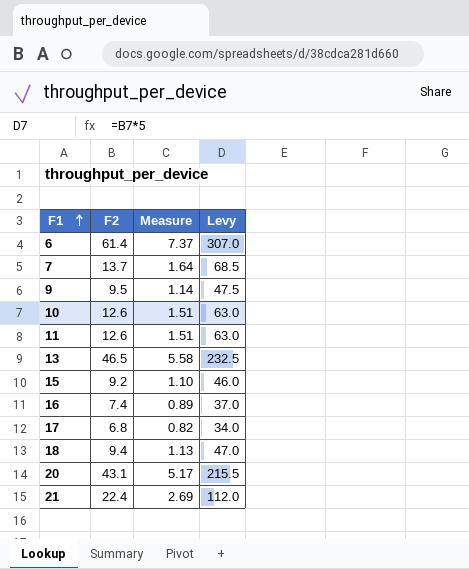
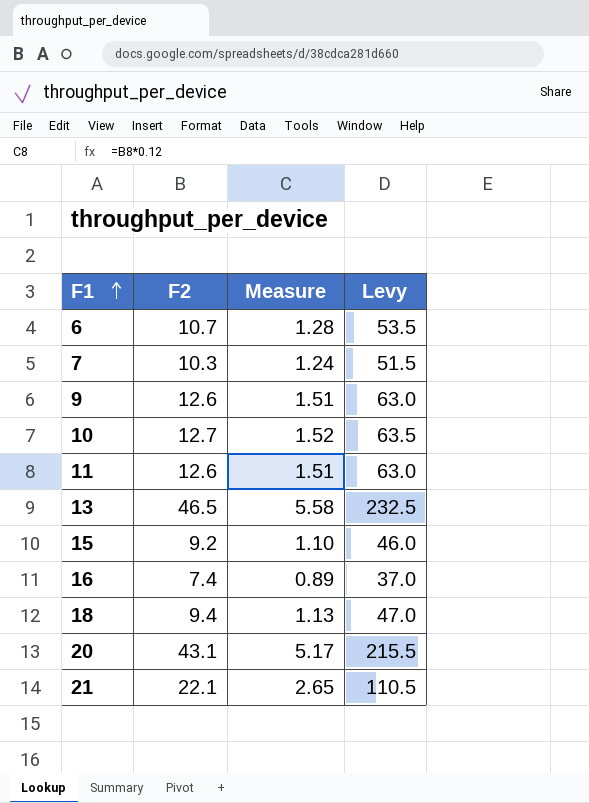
row 17: 6.8 | 0.82 | 34.0 -> none
6 | F2: 61.4 -> 10.7
6 | Measure: 7.37 -> 1.28
6 | Levy: 307.0 -> 53.5
7 | F2: 13.7 -> 10.3
7 | Measure: 1.64 -> 1.24
7 | Levy: 68.5 -> 51.5
9 | F2: 9.5 -> 12.6
9 | Measure: 1.14 -> 1.51
9 | Levy: 47.5 -> 63.0
10 | F2: 12.6 -> 12.7
10 | Measure: 1.51 -> 1.52
10 | Levy: 63.0 -> 63.5
21 | F2: 22.4 -> 22.1
21 | Measure: 2.69 -> 2.65
21 | Levy: 112.0 -> 110.5

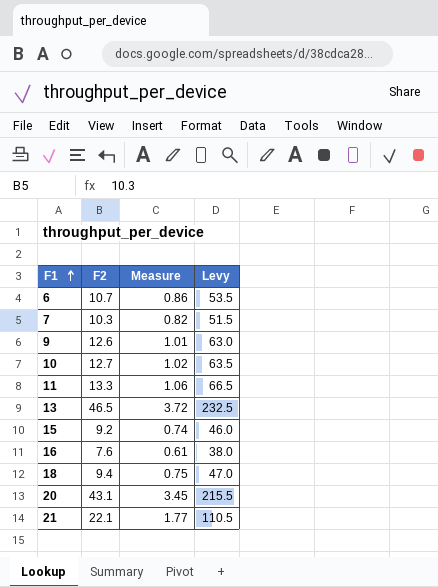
column Measure | formula: [F2] * 0.12 -> [F2] * 0.08
11 | F2: 12.6 -> 13.3
11 | Levy: 63.0 -> 66.5
16 | F2: 7.4 -> 7.6
16 | Levy: 37.0 -> 38.0

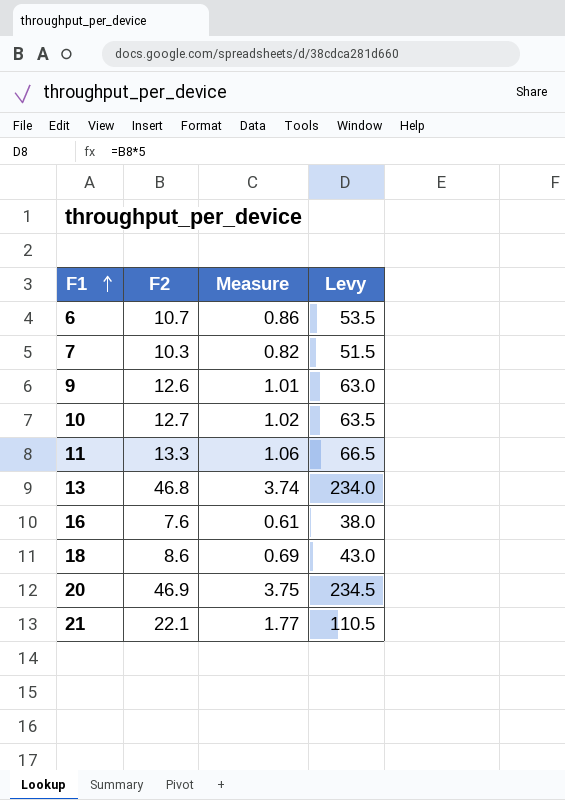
row 15: 9.2 | 0.74 | 46.0 -> none
13 | F2: 46.5 -> 46.8
13 | Measure: 3.72 -> 3.74
13 | Levy: 232.5 -> 234.0
18 | F2: 9.4 -> 8.6
18 | Measure: 0.75 -> 0.69
18 | Levy: 47.0 -> 43.0
20 | F2: 43.1 -> 46.9
20 | Measure: 3.45 -> 3.75
20 | Levy: 215.5 -> 234.5

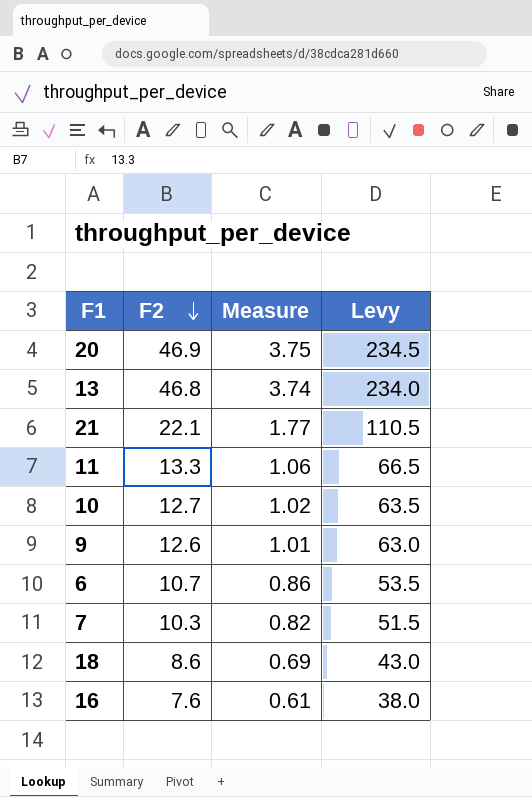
row order: F1 ascending -> F2 descending

